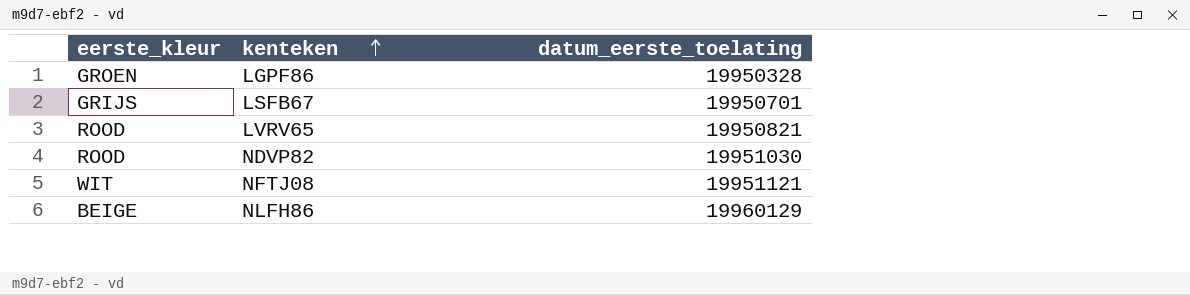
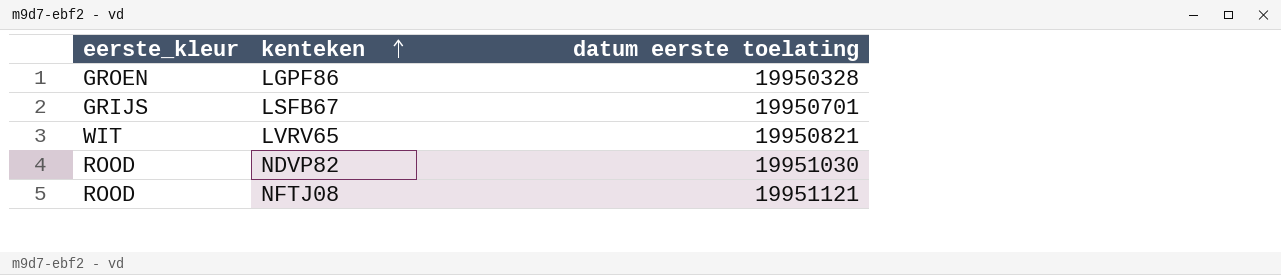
column name: datum_eerste_toelating -> datum eerste toelating
row NLFH86: BEIGE | 19960129 -> none
LVRV65 | eerste_kleur: ROOD -> WIT
NFTJ08 | eerste_kleur: WIT -> ROOD

